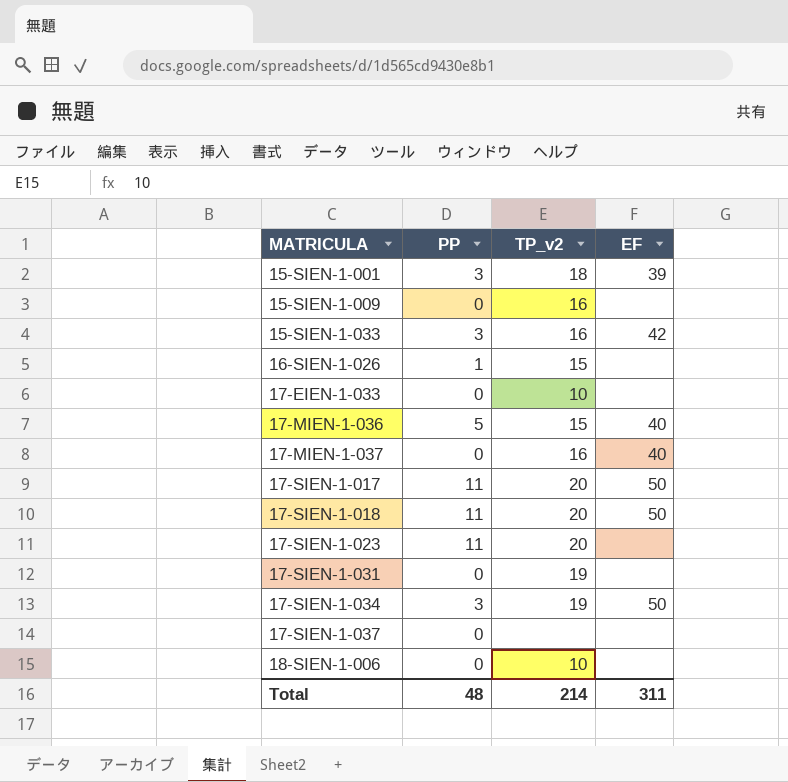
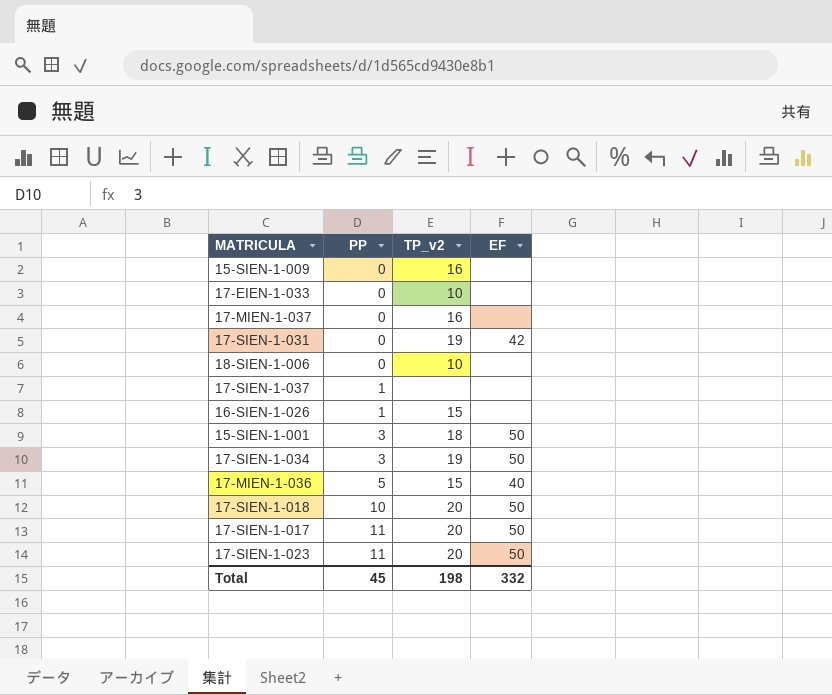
row order: MATRICULA ascending -> PP ascending
row 15-SIEN-1-033: 3 | 16 | 42 -> none
17-MIEN-1-037 | EF: 40 -> none
17-SIEN-1-031 | EF: none -> 42
17-SIEN-1-037 | PP: 0 -> 1
15-SIEN-1-001 | EF: 39 -> 50
17-SIEN-1-018 | PP: 11 -> 10
17-SIEN-1-023 | EF: none -> 50
Total | PP: 48 -> 45
Total | TP_v2: 214 -> 198
Total | EF: 311 -> 332

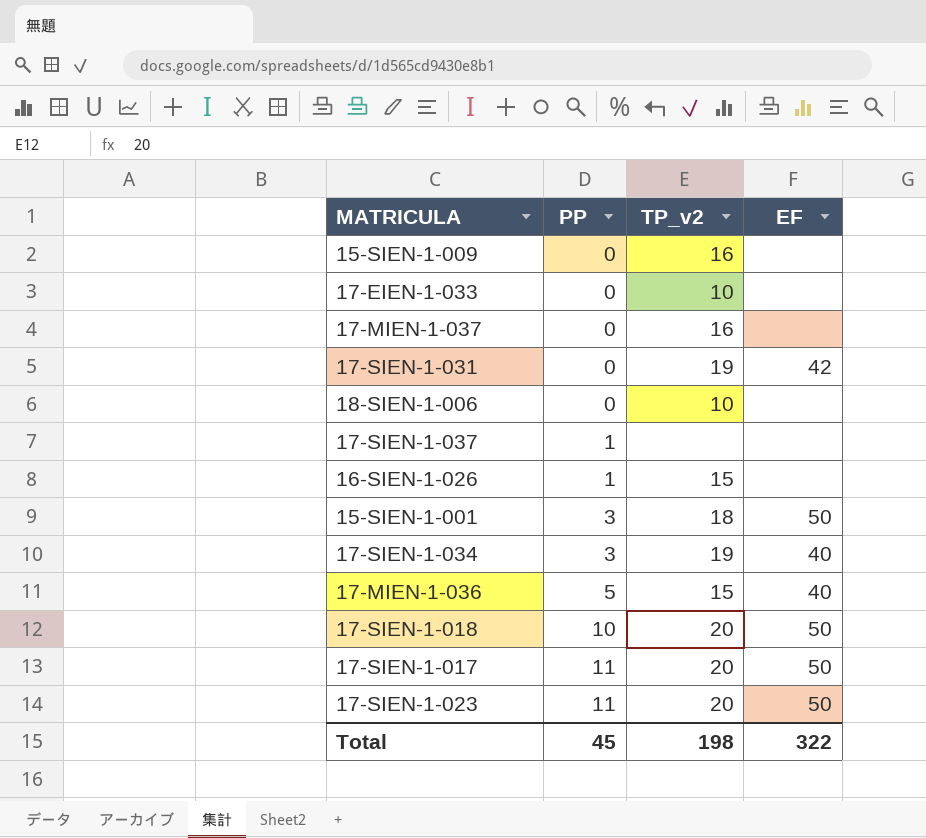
17-SIEN-1-034 | EF: 50 -> 40
Total | EF: 332 -> 322

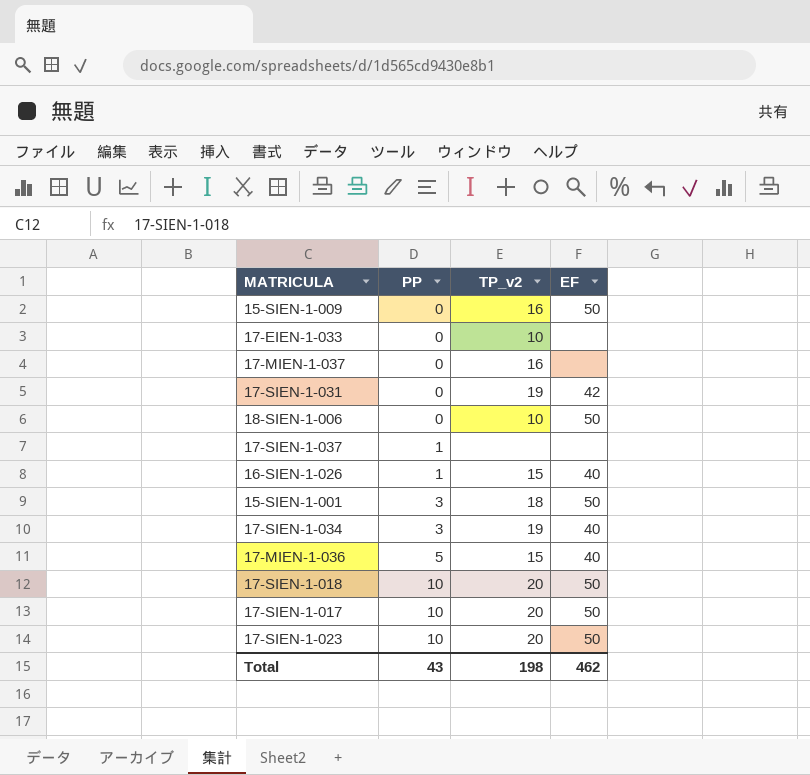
15-SIEN-1-009 | EF: none -> 50
18-SIEN-1-006 | EF: none -> 50
16-SIEN-1-026 | EF: none -> 40
17-SIEN-1-017 | PP: 11 -> 10
17-SIEN-1-023 | PP: 11 -> 10
Total | PP: 45 -> 43
Total | EF: 322 -> 462

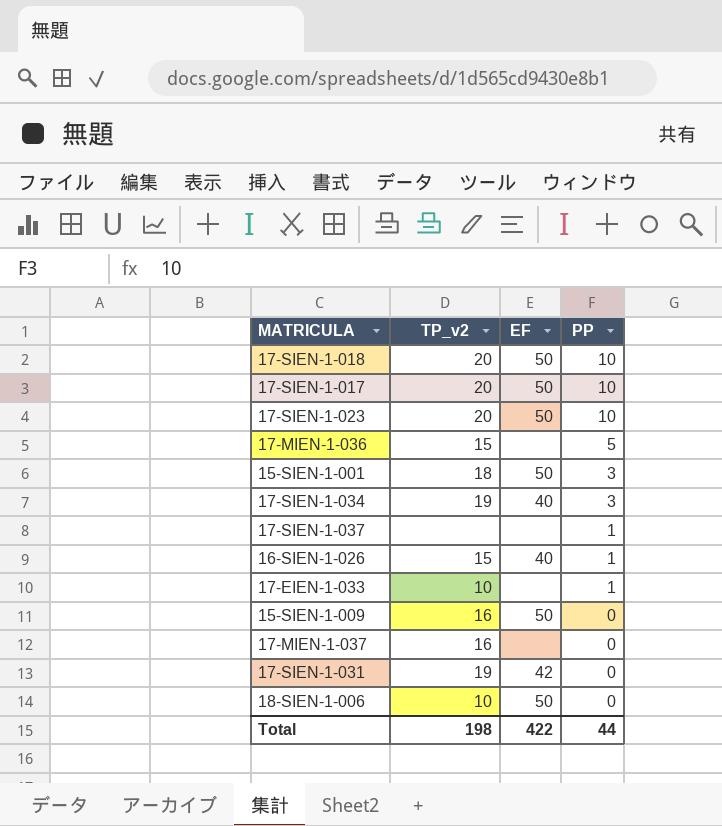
row order: PP ascending -> PP descending
column PP | position: 2 -> 4
17-MIEN-1-036 | EF: 40 -> none
17-EIEN-1-033 | PP: 0 -> 1
Total | EF: 462 -> 422
Total | PP: 43 -> 44

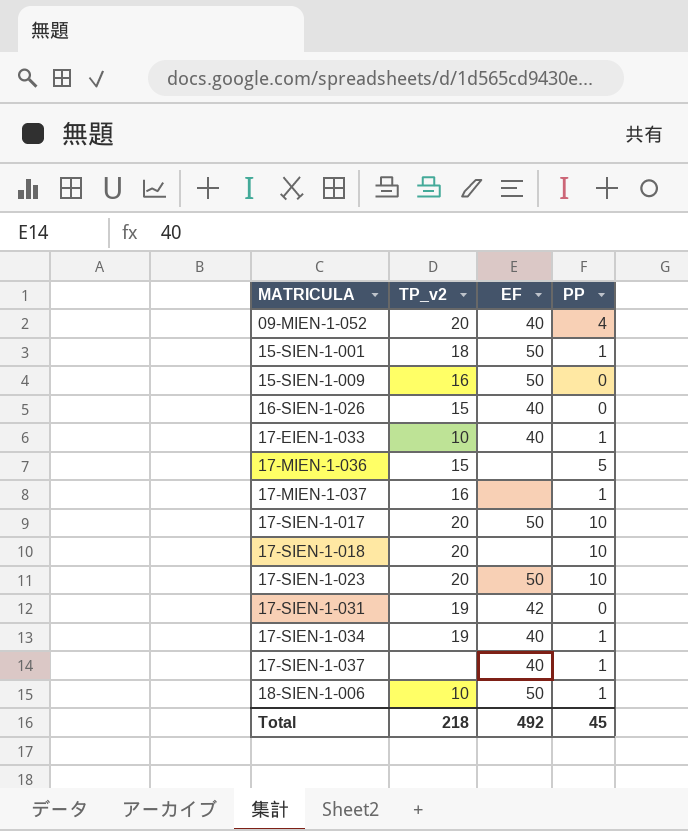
row order: PP descending -> MATRICULA ascending
row 09-MIEN-1-052: none -> 20 | 40 | 4
15-SIEN-1-001 | PP: 3 -> 1
16-SIEN-1-026 | PP: 1 -> 0
17-EIEN-1-033 | EF: none -> 40
17-MIEN-1-037 | PP: 0 -> 1
17-SIEN-1-018 | EF: 50 -> none
17-SIEN-1-034 | PP: 3 -> 1
17-SIEN-1-037 | EF: none -> 40
18-SIEN-1-006 | PP: 0 -> 1
Total | TP_v2: 198 -> 218
Total | EF: 422 -> 492
Total | PP: 44 -> 45

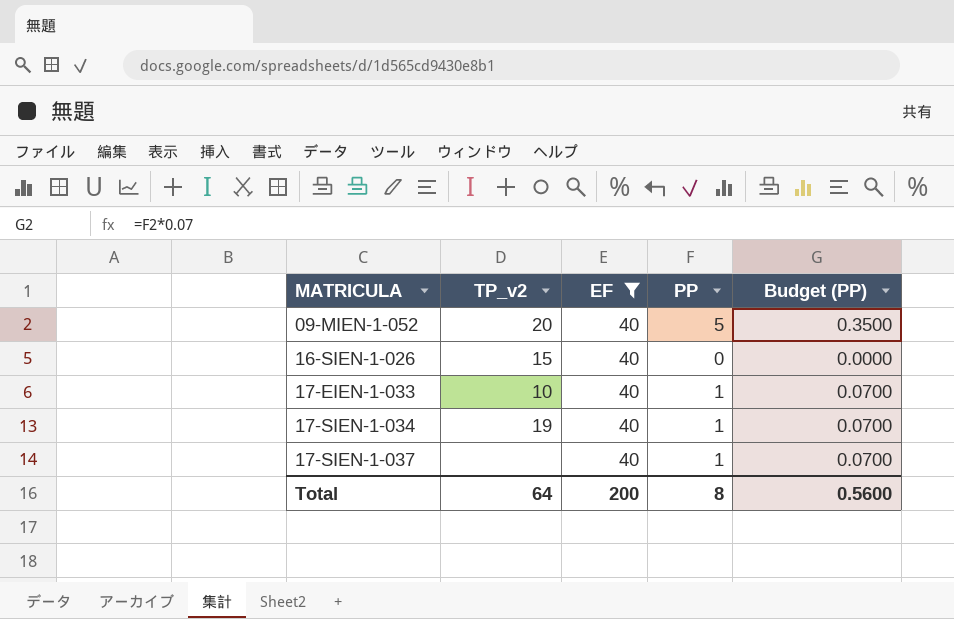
filter: none -> EF = 40
column Budget (PP) | formula: none -> [PP] * 0.07
09-MIEN-1-052 | PP: 4 -> 5
Total | TP_v2: 218 -> 64
Total | EF: 492 -> 200
Total | PP: 45 -> 8

